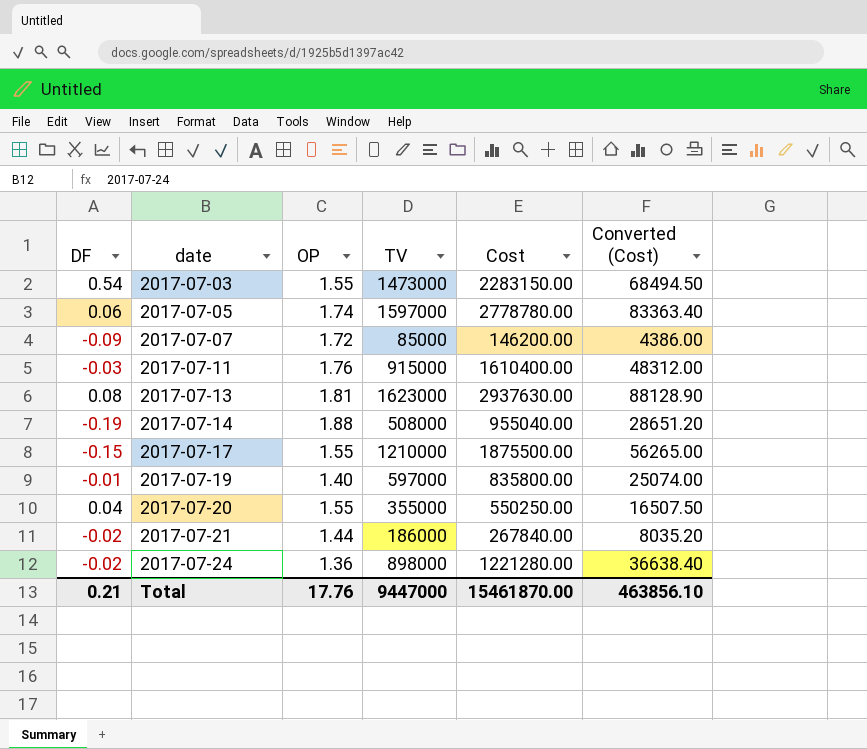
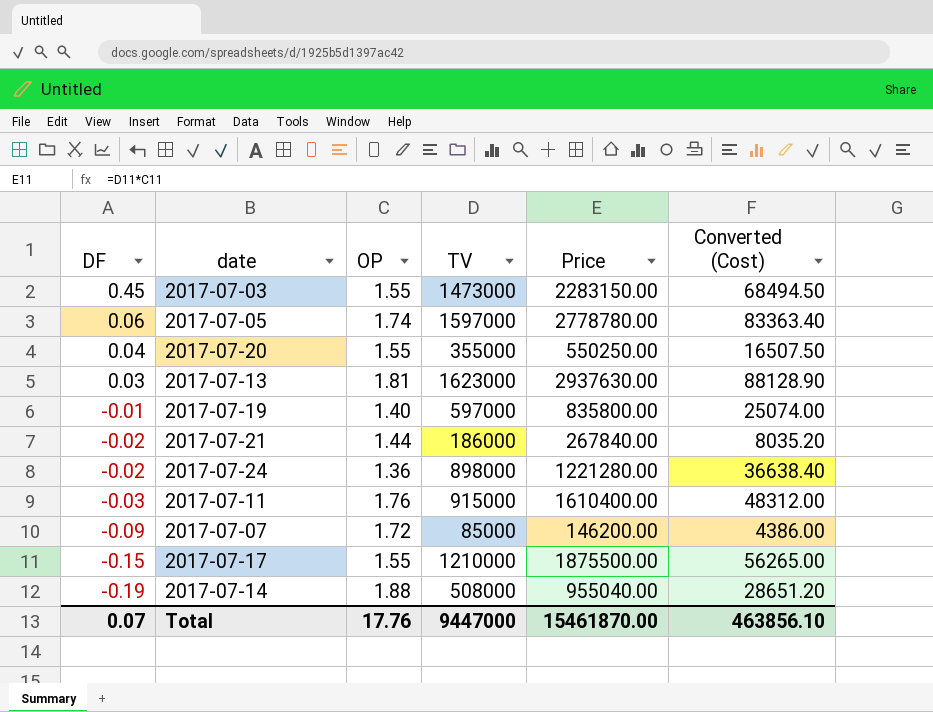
row order: date ascending -> DF descending
column name: Cost -> Price
2017-07-03 | DF: 0.54 -> 0.45
2017-07-13 | DF: 0.08 -> 0.03
Total | DF: 0.21 -> 0.07

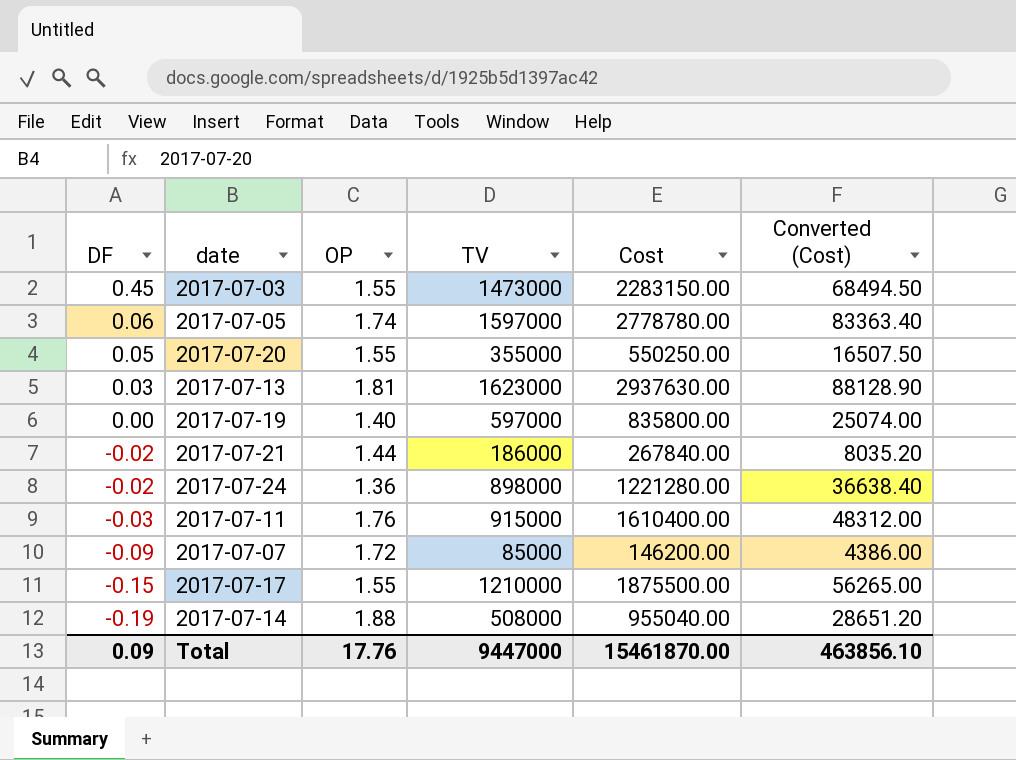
column name: Price -> Cost
2017-07-20 | DF: 0.04 -> 0.05
2017-07-19 | DF: -0.01 -> 0.00
Total | DF: 0.07 -> 0.09

